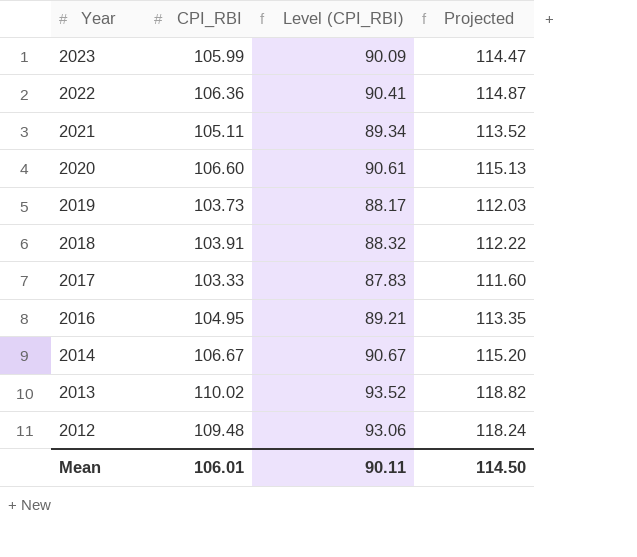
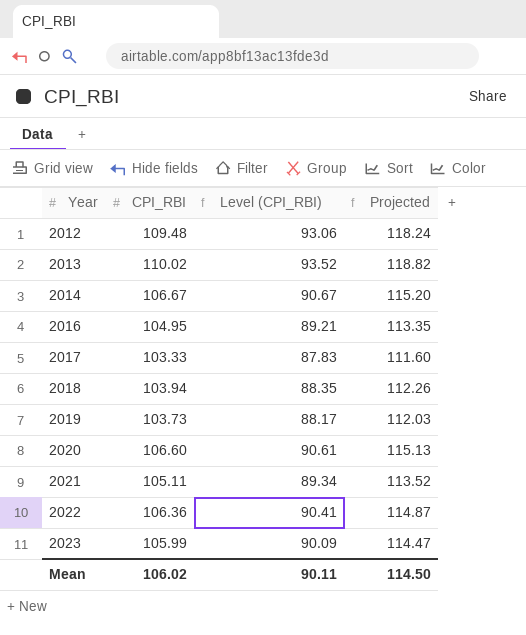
row order: Year descending -> Year ascending
2018 | CPI_RBI: 103.91 -> 103.94
2018 | Level (CPI_RBI): 88.32 -> 88.35
2018 | Projected: 112.22 -> 112.26
Mean | CPI_RBI: 106.01 -> 106.02

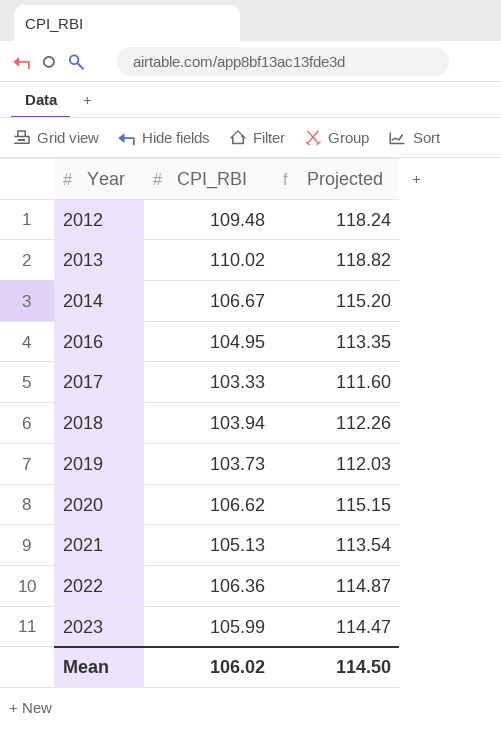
column Level (CPI_RBI) | formula: [CPI_RBI] * 0.85 -> none
2020 | CPI_RBI: 106.60 -> 106.62
2020 | Projected: 115.13 -> 115.15
2021 | CPI_RBI: 105.11 -> 105.13
2021 | Projected: 113.52 -> 113.54

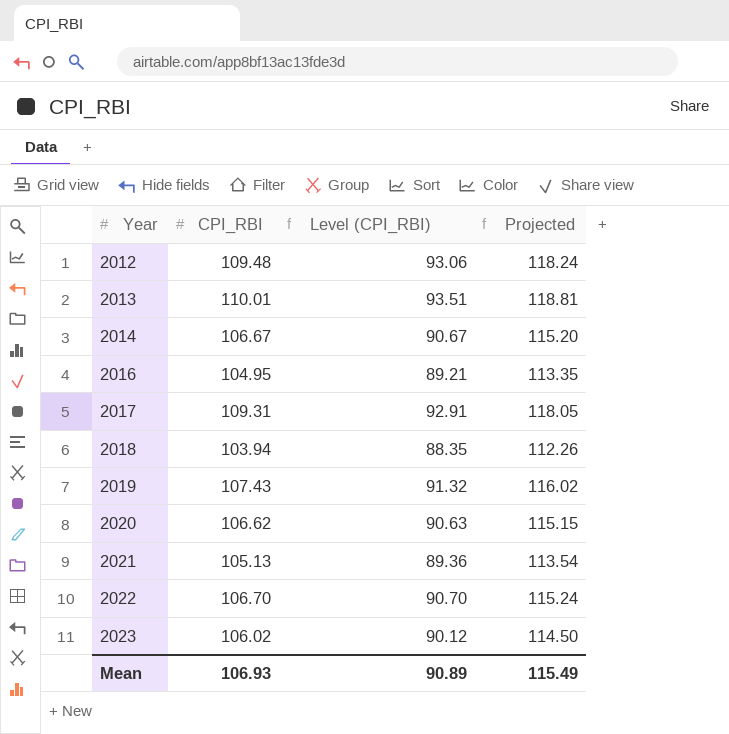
column Level (CPI_RBI) | formula: none -> [CPI_RBI] * 0.85
2013 | CPI_RBI: 110.02 -> 110.01
2013 | Projected: 118.82 -> 118.81
2017 | CPI_RBI: 103.33 -> 109.31
2017 | Projected: 111.60 -> 118.05
2019 | CPI_RBI: 103.73 -> 107.43
2019 | Projected: 112.03 -> 116.02
2022 | CPI_RBI: 106.36 -> 106.70
2022 | Projected: 114.87 -> 115.24
2023 | CPI_RBI: 105.99 -> 106.02
2023 | Projected: 114.47 -> 114.50
Mean | CPI_RBI: 106.02 -> 106.93
Mean | Projected: 114.50 -> 115.49

